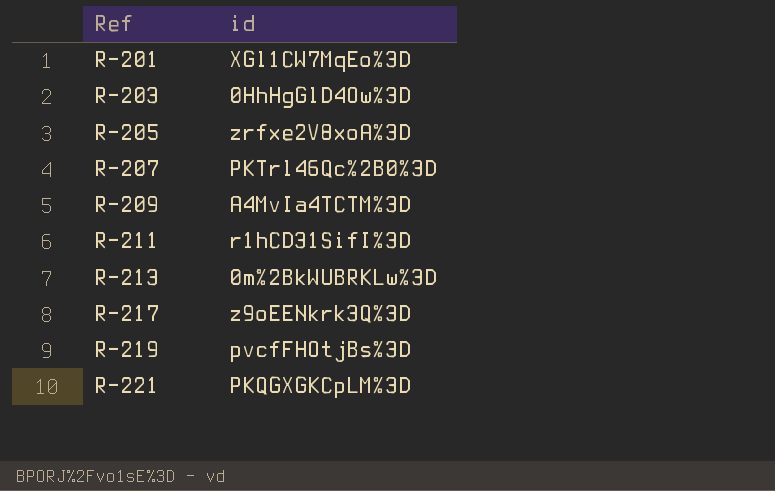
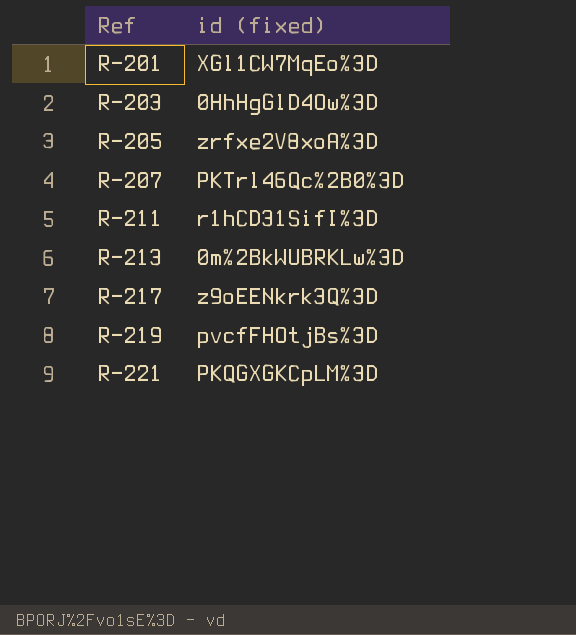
column name: id -> id (fixed)
row R-209: A4MvIa4TCTM%3D -> none

